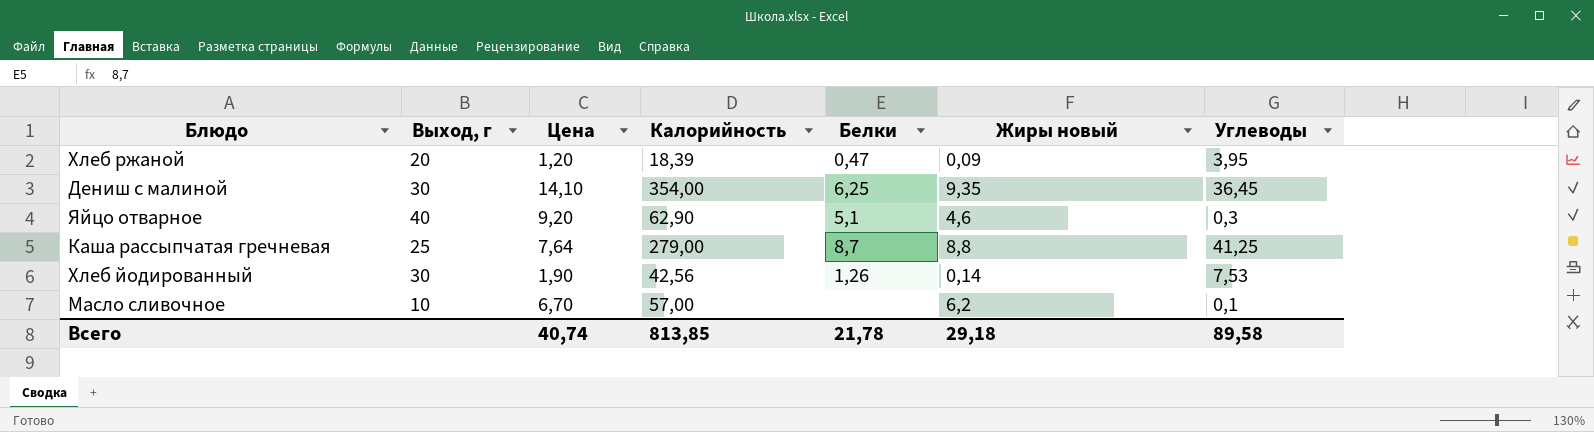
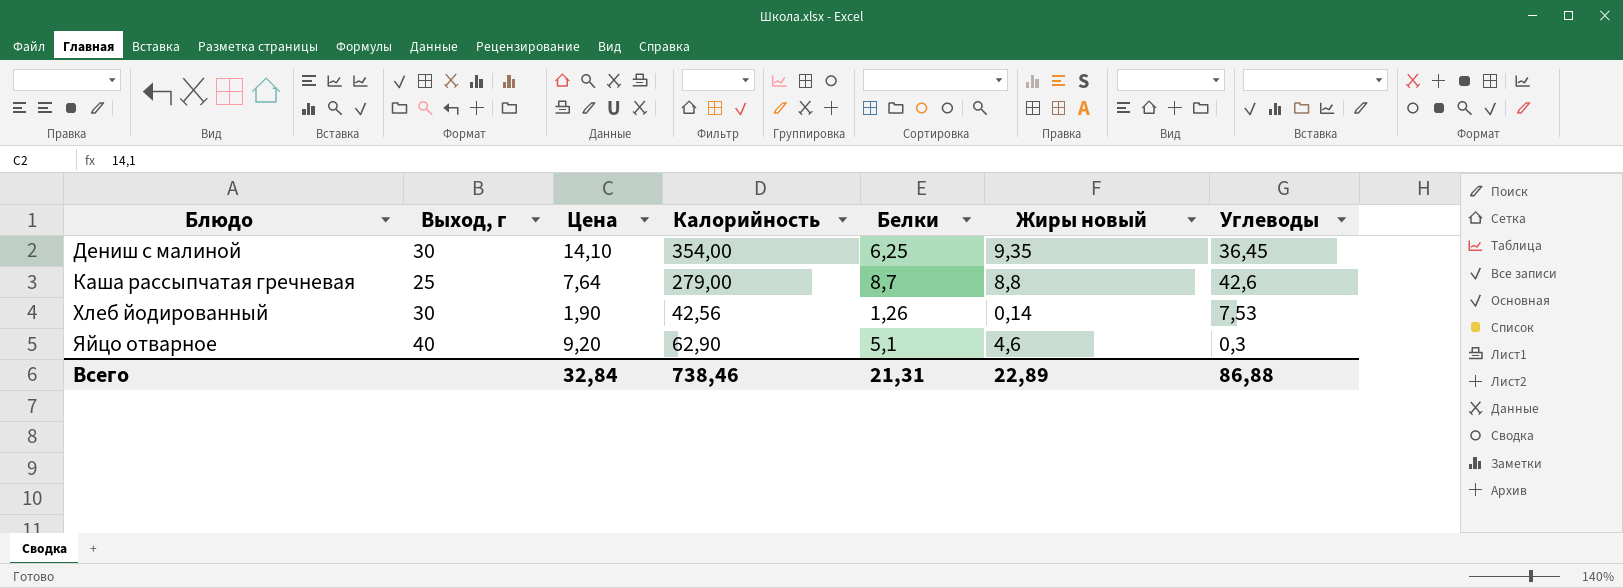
row order: none -> Блюдо ascending
row Хлеб ржаной: 20 | 1,20 | 18,39 | 0,47 | 0,09 | 3,95 -> none
row Масло сливочное: 10 | 6,70 | 57,00 | none | 6,2 | 0,1 -> none
Каша рассыпчатая гречневая | Углеводы: 41,25 -> 42,6
Всего | Цена: 40,74 -> 32,84
Всего | Калорийность: 813,85 -> 738,46
Всего | Белки: 21,78 -> 21,31
Всего | Жиры новый: 29,18 -> 22,89
Всего | Углеводы: 89,58 -> 86,88

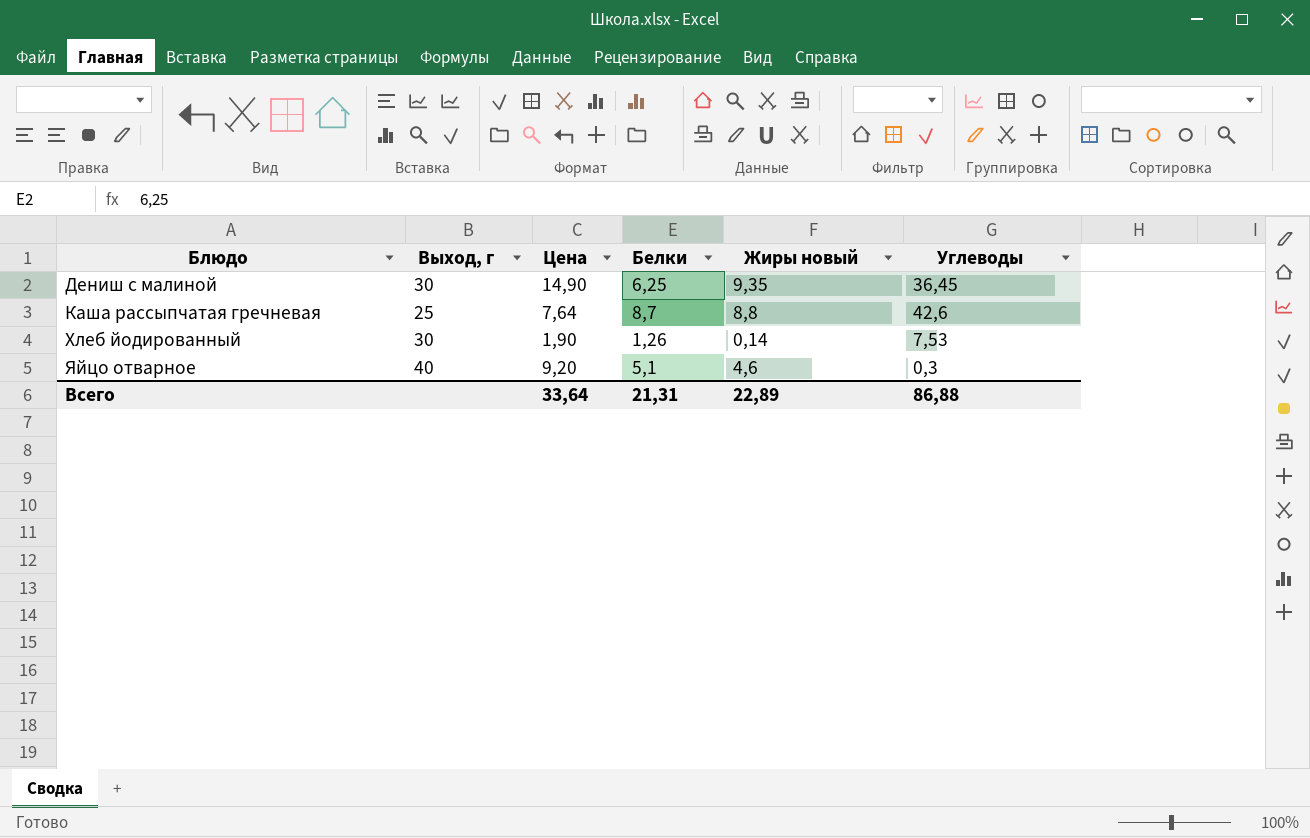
column Калорийность | position: 4 -> none
Дениш с малиной | Цена: 14,10 -> 14,90
Всего | Цена: 32,84 -> 33,64

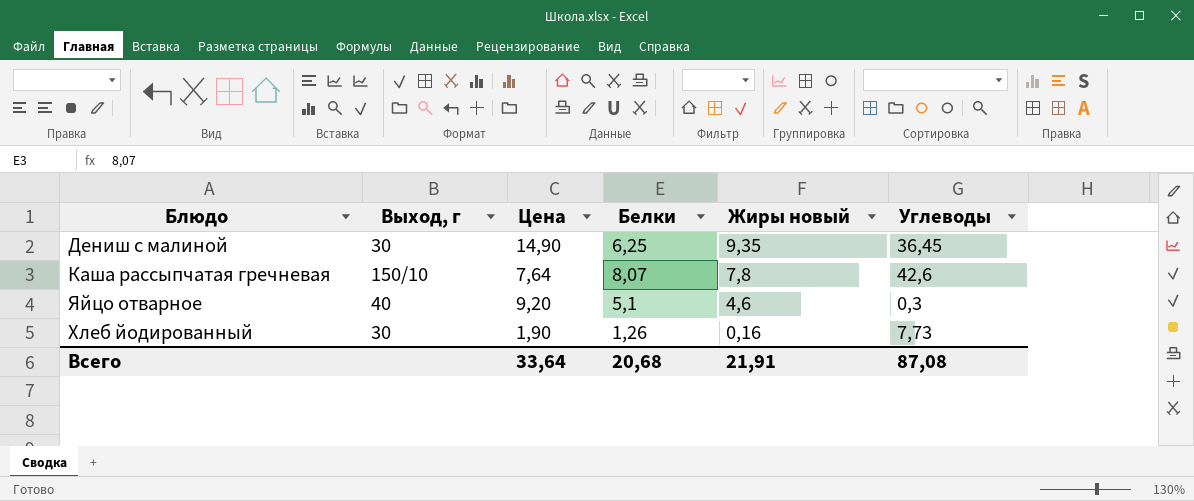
row order: Блюдо ascending -> Жиры новый descending
Каша рассыпчатая гречневая | Выход, г: 25 -> 150/10
Каша рассыпчатая гречневая | Белки: 8,7 -> 8,07
Каша рассыпчатая гречневая | Жиры новый: 8,8 -> 7,8
Хлеб йодированный | Жиры новый: 0,14 -> 0,16
Хлеб йодированный | Углеводы: 7,53 -> 7,73
Всего | Белки: 21,31 -> 20,68
Всего | Жиры новый: 22,89 -> 21,91
Всего | Углеводы: 86,88 -> 87,08

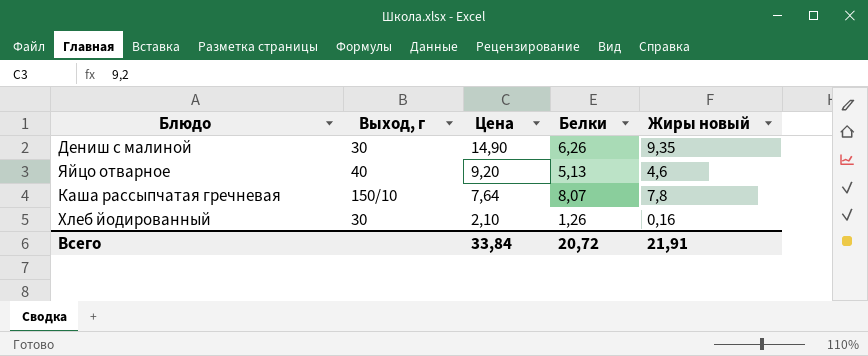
row order: Жиры новый descending -> Цена descending
column Углеводы | position: 6 -> none
Дениш с малиной | Белки: 6,25 -> 6,26
Яйцо отварное | Белки: 5,1 -> 5,13
Хлеб йодированный | Цена: 1,90 -> 2,10
Всего | Цена: 33,64 -> 33,84
Всего | Белки: 20,68 -> 20,72

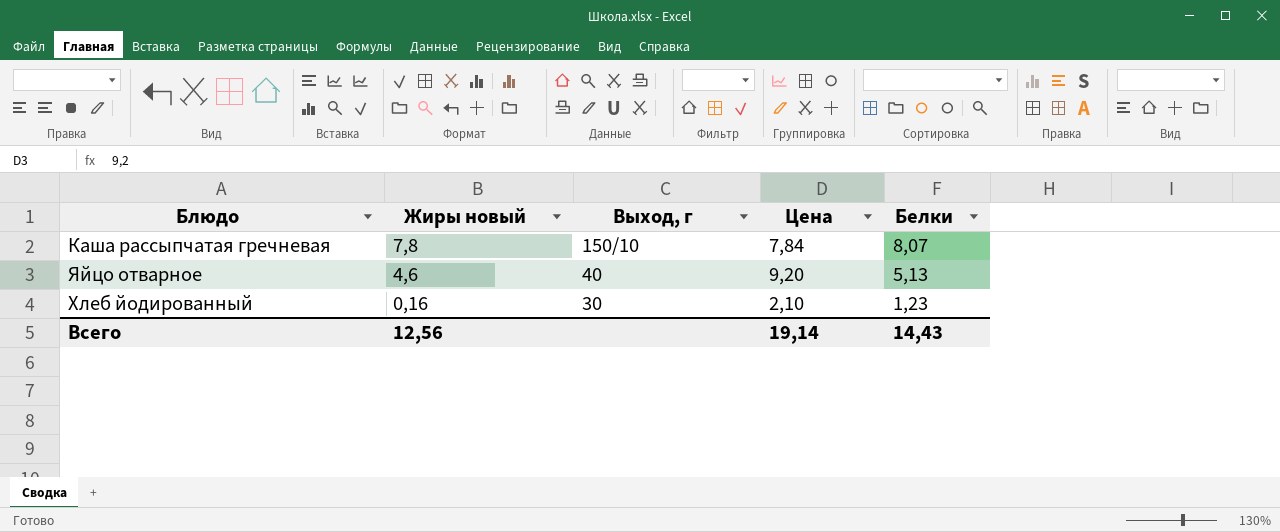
row order: Цена descending -> Жиры новый descending
column Жиры новый | position: 5 -> 2
row Дениш с малиной: 30 | 14,90 | 6,26 | 9,35 -> none
Каша рассыпчатая гречневая | Цена: 7,64 -> 7,84
Хлеб йодированный | Белки: 1,26 -> 1,23
Всего | Жиры новый: 21,91 -> 12,56
Всего | Цена: 33,84 -> 19,14
Всего | Белки: 20,72 -> 14,43

